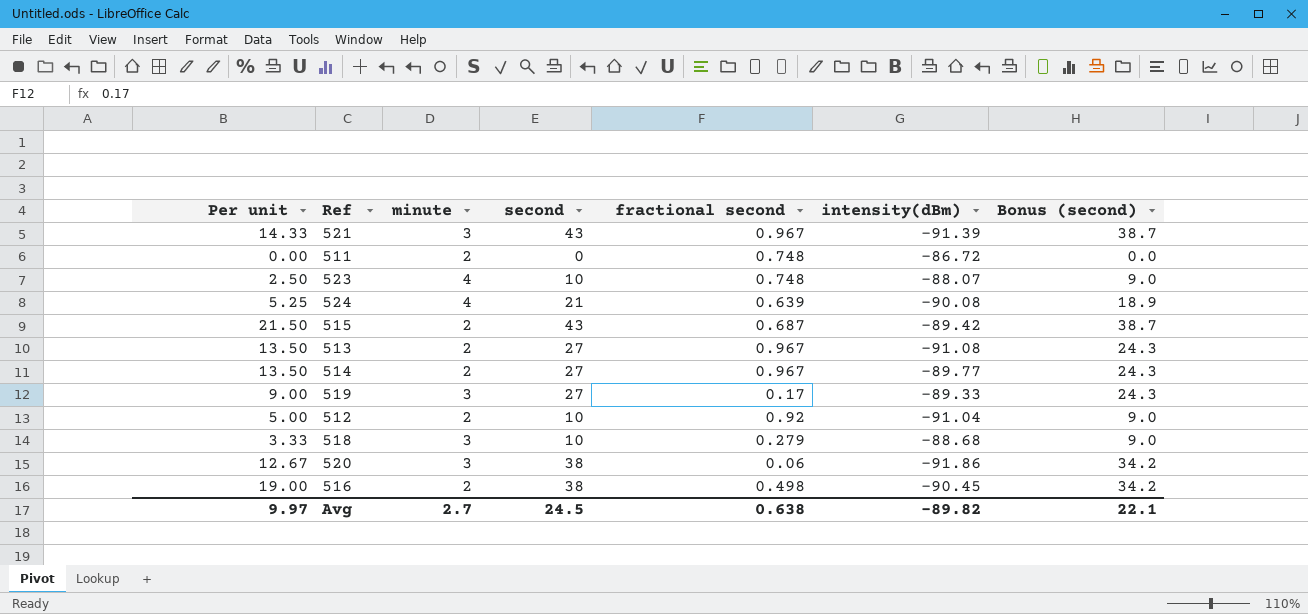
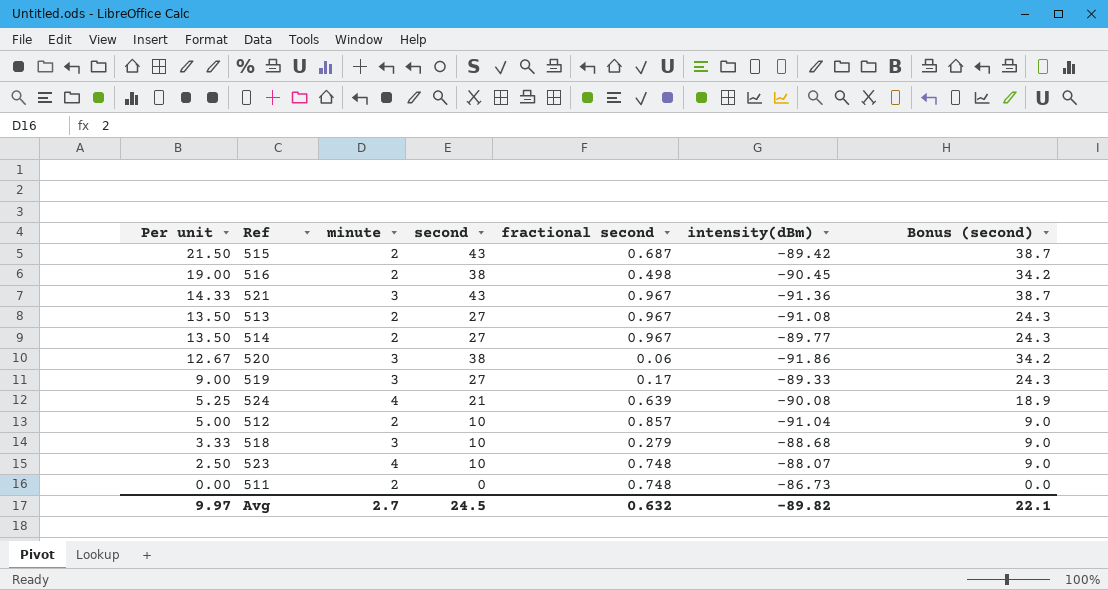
row order: none -> Per unit descending
521 | intensity(dBm): -91.39 -> -91.36
512 | fractional second: 0.92 -> 0.857
511 | intensity(dBm): -86.72 -> -86.73
Avg | fractional second: 0.638 -> 0.632

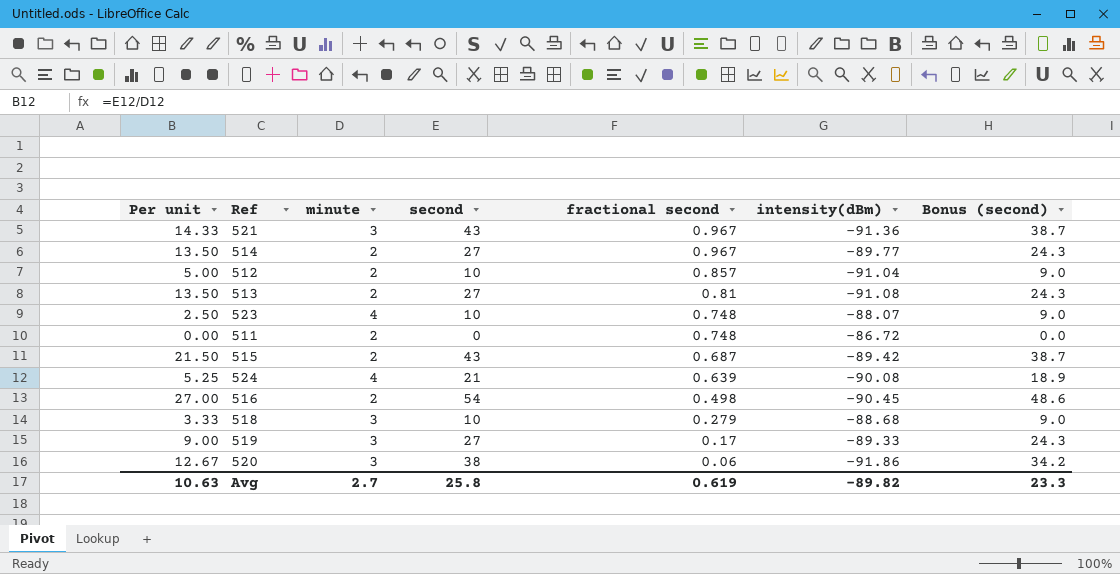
row order: Per unit descending -> fractional second descending
513 | fractional second: 0.967 -> 0.81
511 | intensity(dBm): -86.73 -> -86.72
516 | Per unit: 19.00 -> 27.00
516 | second: 38 -> 54
516 | Bonus (second): 34.2 -> 48.6
Avg | Per unit: 9.97 -> 10.63
Avg | second: 24.5 -> 25.8
Avg | fractional second: 0.632 -> 0.619
Avg | Bonus (second): 22.1 -> 23.3

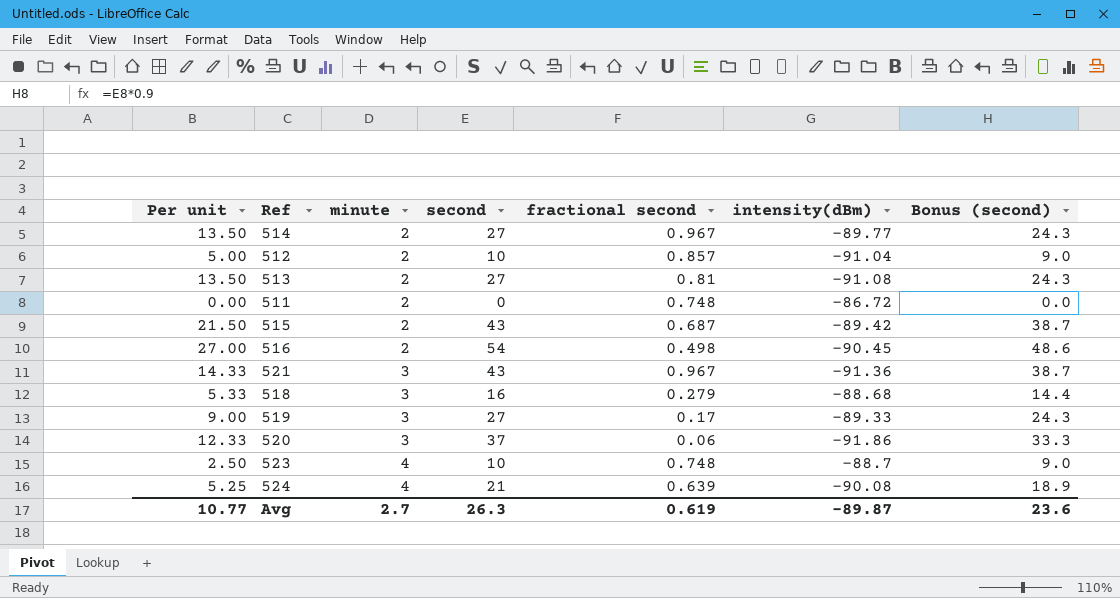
row order: fractional second descending -> minute ascending
518 | Per unit: 3.33 -> 5.33
518 | second: 10 -> 16
518 | Bonus (second): 9.0 -> 14.4
520 | Per unit: 12.67 -> 12.33
520 | second: 38 -> 37
520 | Bonus (second): 34.2 -> 33.3
523 | intensity(dBm): -88.07 -> -88.7
Avg | Per unit: 10.63 -> 10.77
Avg | second: 25.8 -> 26.3
Avg | intensity(dBm): -89.82 -> -89.87
Avg | Bonus (second): 23.3 -> 23.6

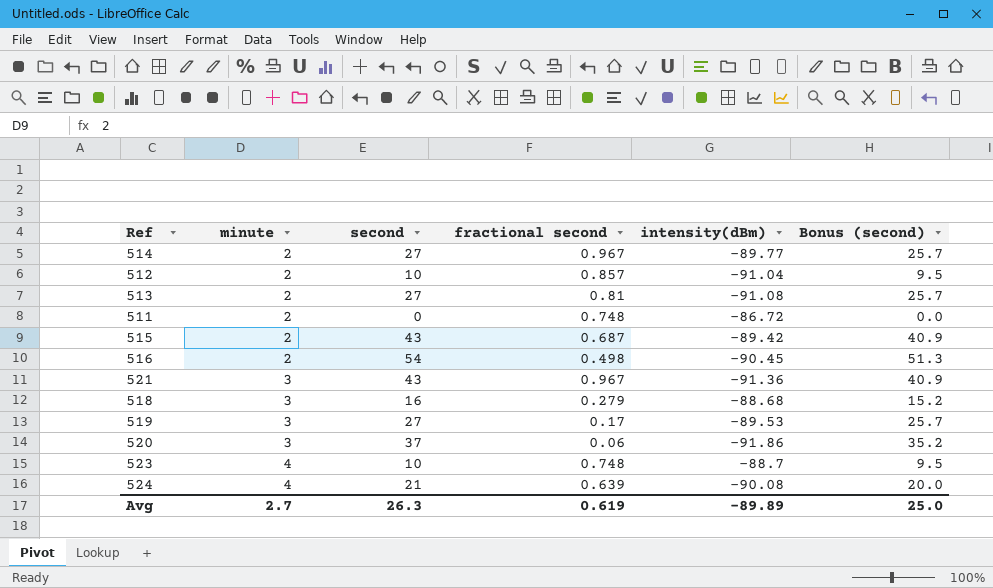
column Per unit | formula: [second] / [minute] -> none
column Bonus (second) | formula: [second] * 0.9 -> [second] * 0.95
519 | intensity(dBm): -89.33 -> -89.53
Avg | intensity(dBm): -89.87 -> -89.89
Avg | Bonus (second): 23.6 -> 25.0

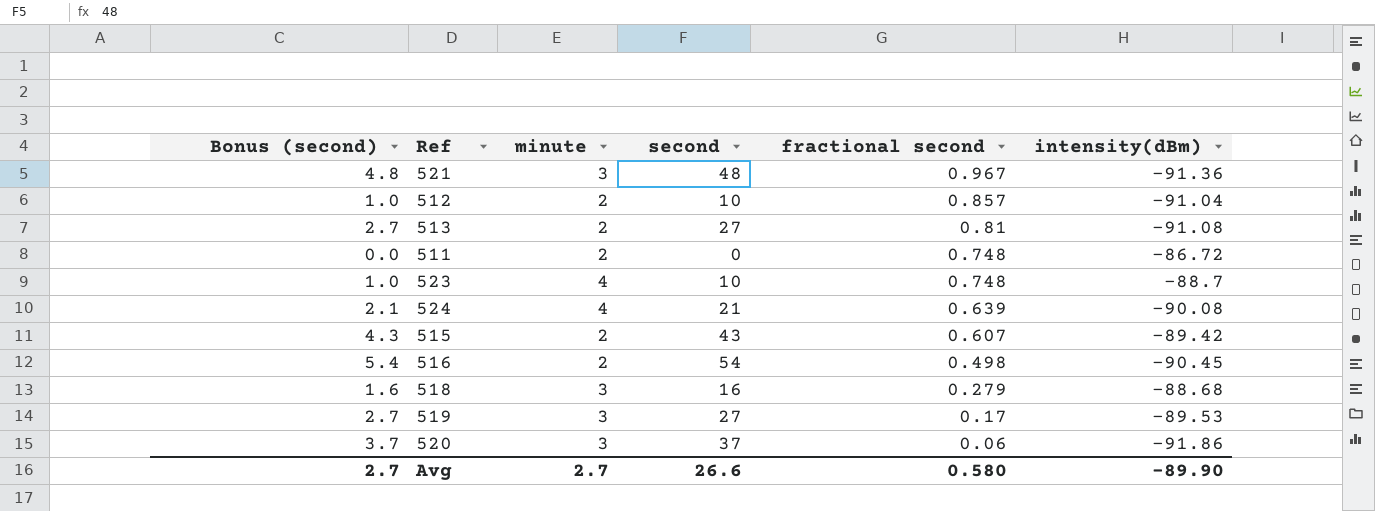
row order: minute ascending -> fractional second descending
column Bonus (second) | formula: [second] * 0.95 -> [second] * 0.1
column Bonus (second) | position: 6 -> 1
row 514: 2 | 27 | 0.967 | -89.77 | 25.7 -> none
521 | second: 43 -> 48
515 | fractional second: 0.687 -> 0.607
Avg | Bonus (second): 25.0 -> 2.7
Avg | second: 26.3 -> 26.6
Avg | fractional second: 0.619 -> 0.580
Avg | intensity(dBm): -89.89 -> -89.90

